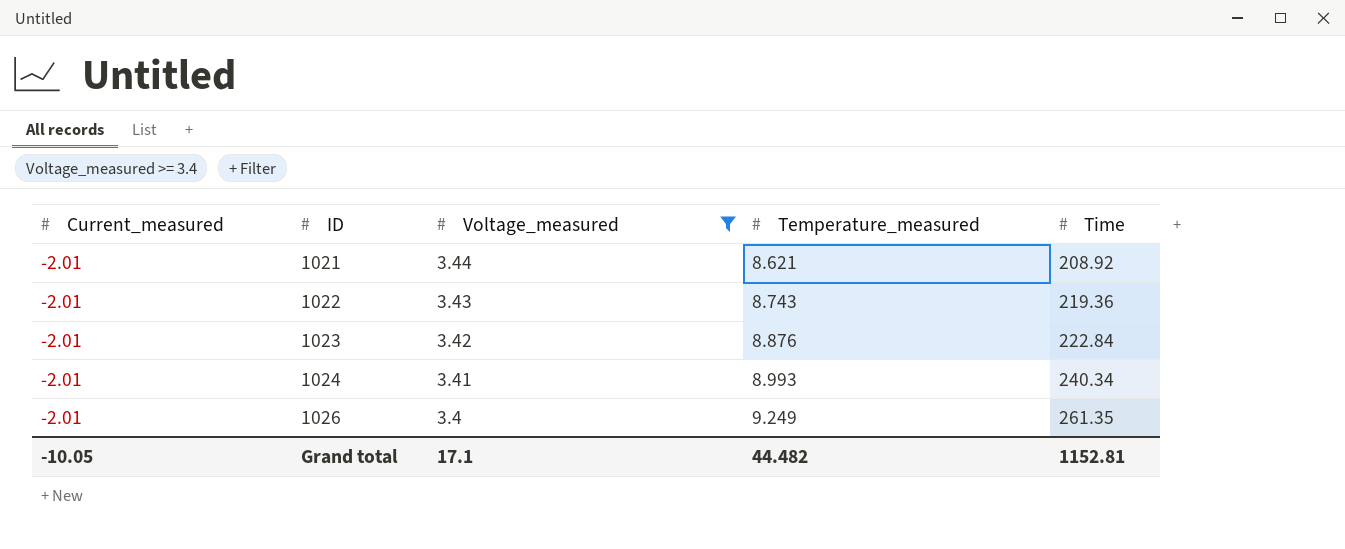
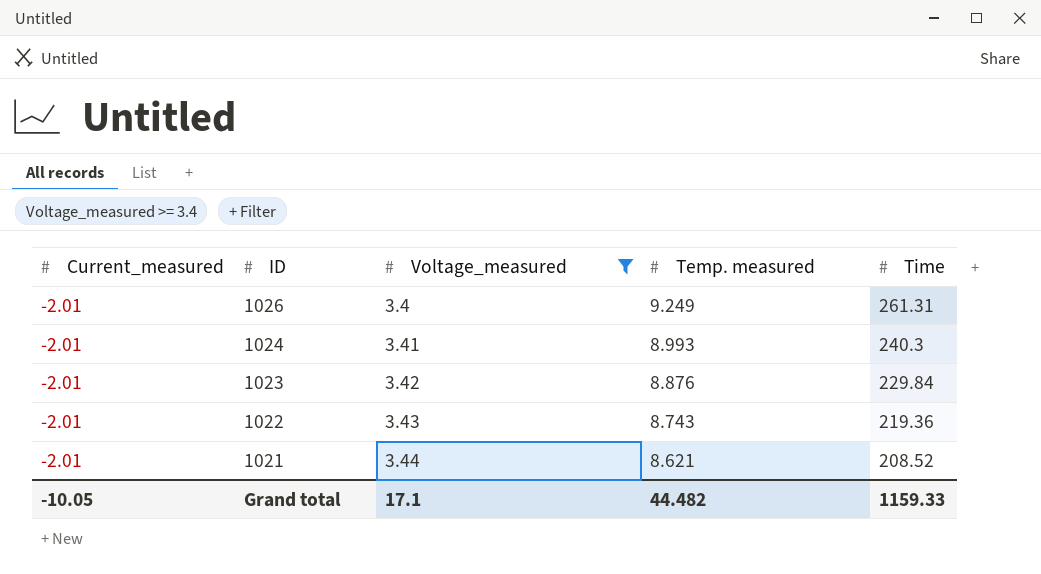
row order: ID ascending -> ID descending
column name: Temperature_measured -> Temp. measured
1026 | Time: 261.35 -> 261.31
1024 | Time: 240.34 -> 240.3
1023 | Time: 222.84 -> 229.84
1021 | Time: 208.92 -> 208.52
Grand total | Time: 1152.81 -> 1159.33

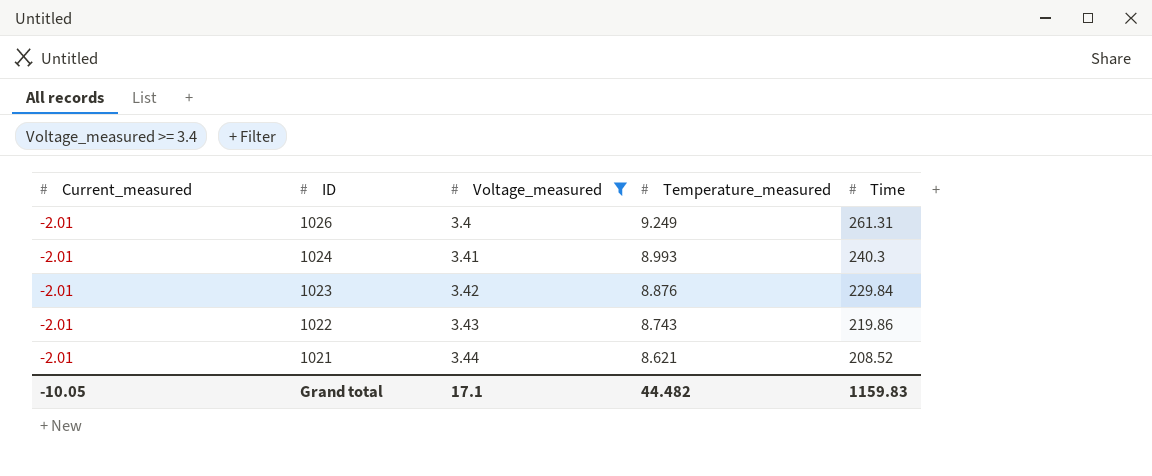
column name: Temp. measured -> Temperature_measured
1022 | Time: 219.36 -> 219.86
Grand total | Time: 1159.33 -> 1159.83

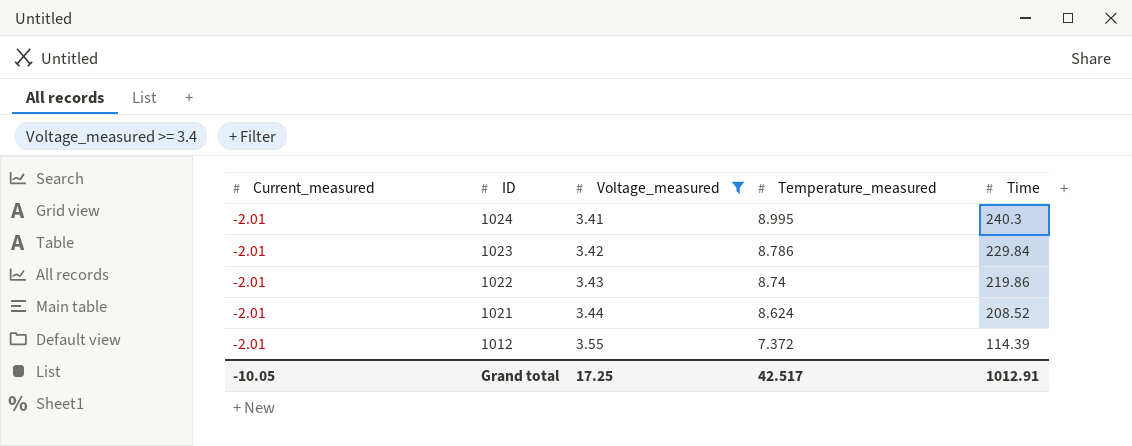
row 1026: -2.01 | 3.4 | 9.249 | 261.31 -> none
1024 | Temperature_measured: 8.993 -> 8.995
1023 | Temperature_measured: 8.876 -> 8.786
1022 | Temperature_measured: 8.743 -> 8.74
1021 | Temperature_measured: 8.621 -> 8.624
row 1012: none -> -2.01 | 3.55 | 7.372 | 114.39
Grand total | Voltage_measured: 17.1 -> 17.25
Grand total | Temperature_measured: 44.482 -> 42.517
Grand total | Time: 1159.83 -> 1012.91

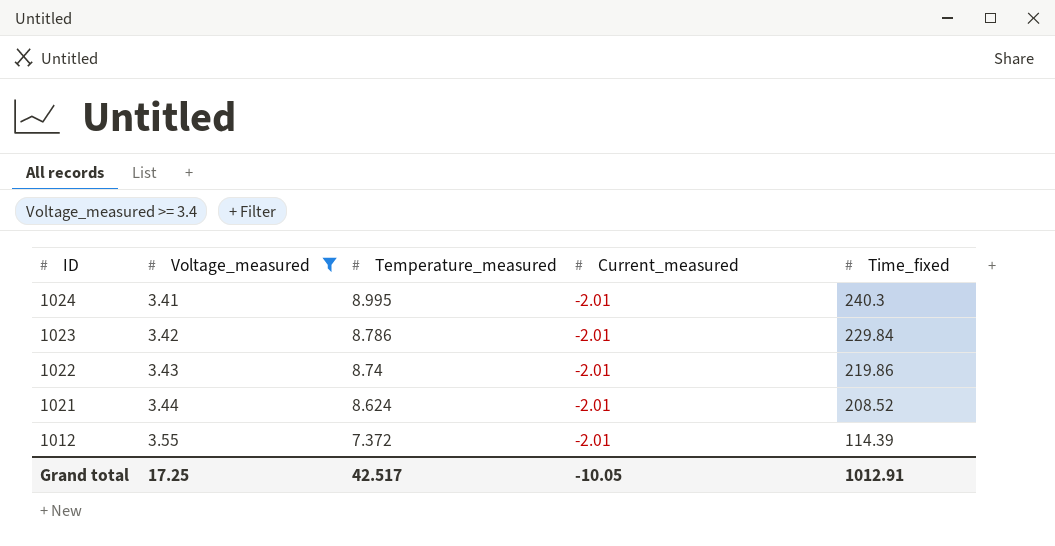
column Current_measured | position: 1 -> 4
column name: Time -> Time_fixed

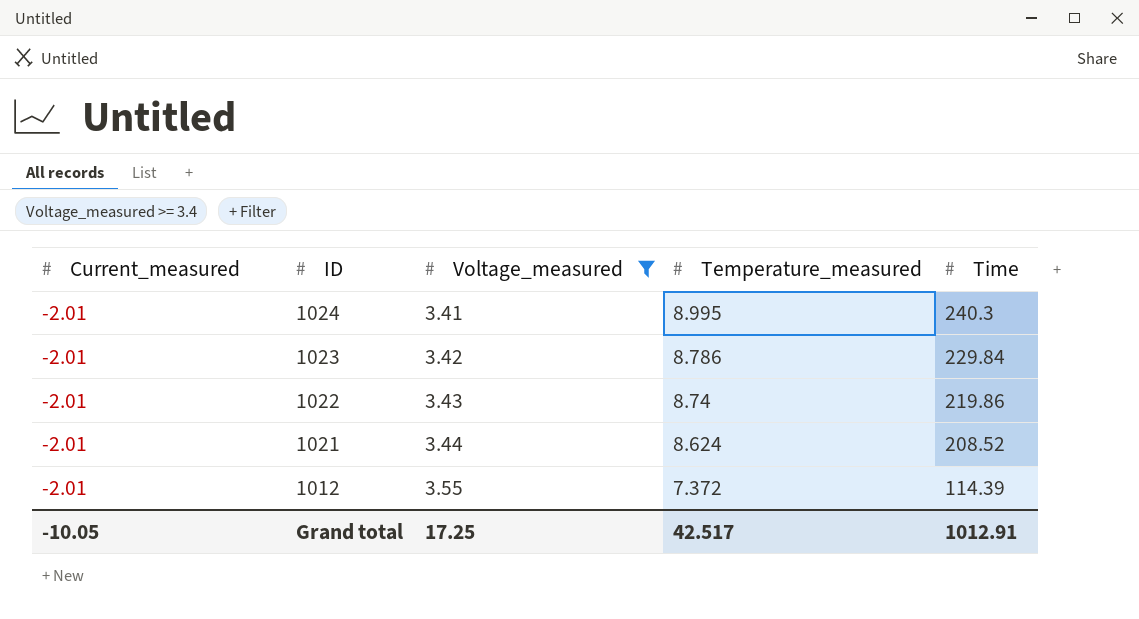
column Current_measured | position: 4 -> 1
column name: Time_fixed -> Time

